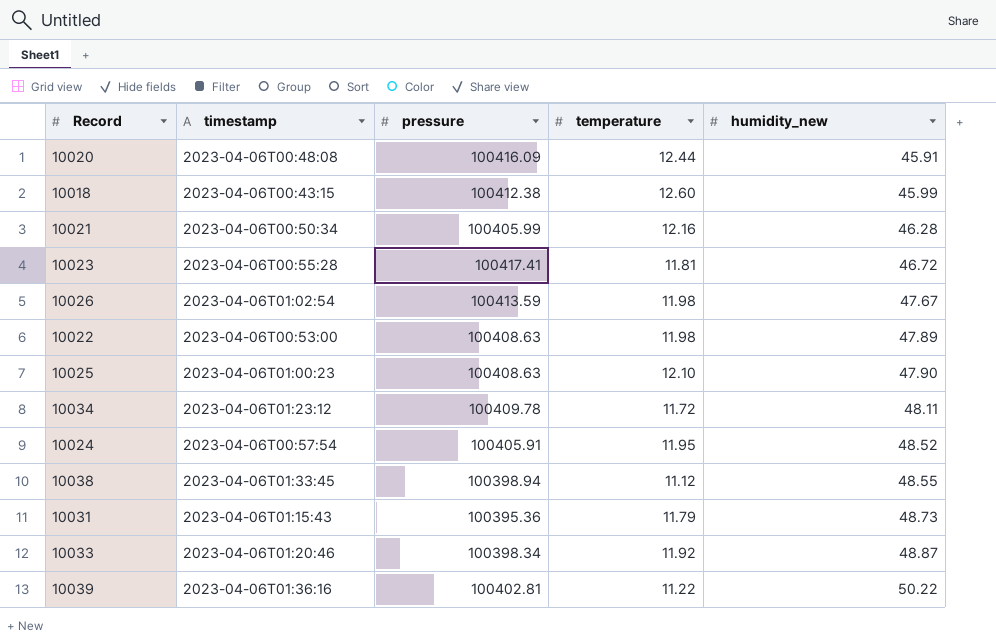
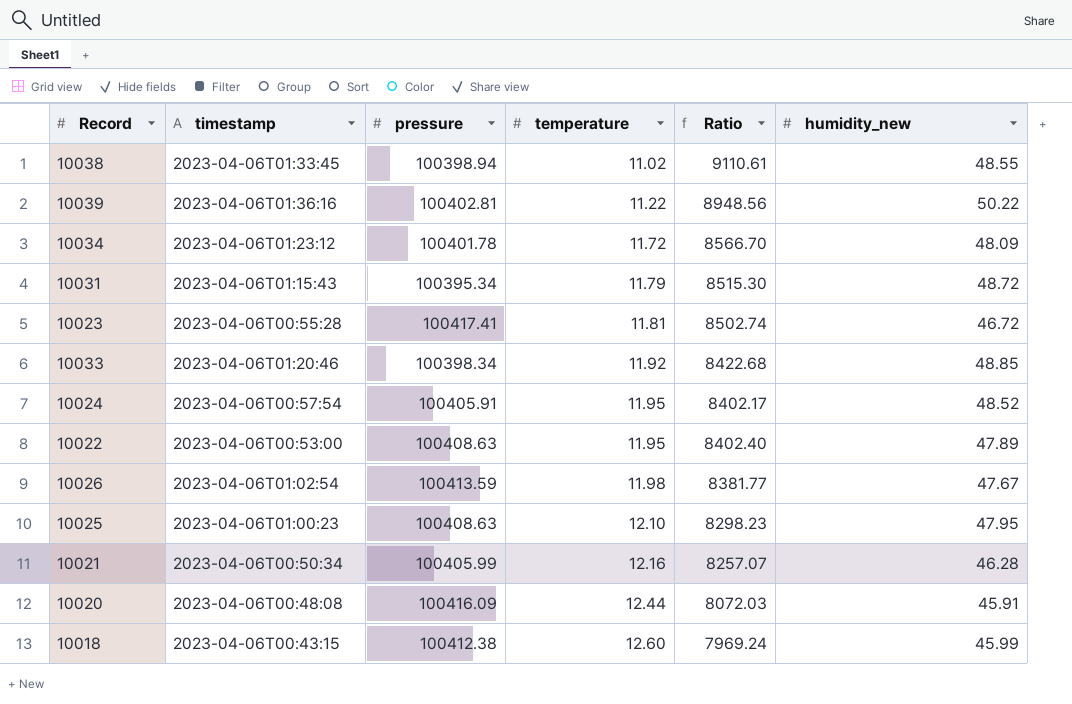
row order: humidity_new ascending -> temperature ascending
column Ratio | formula: none -> [pressure] / [temperature]
10038 | temperature: 11.12 -> 11.02
10034 | pressure: 100409.78 -> 100401.78
10034 | humidity_new: 48.11 -> 48.09
10031 | pressure: 100395.36 -> 100395.34
10031 | humidity_new: 48.73 -> 48.72
10033 | humidity_new: 48.87 -> 48.85
10022 | temperature: 11.98 -> 11.95
10025 | humidity_new: 47.90 -> 47.95

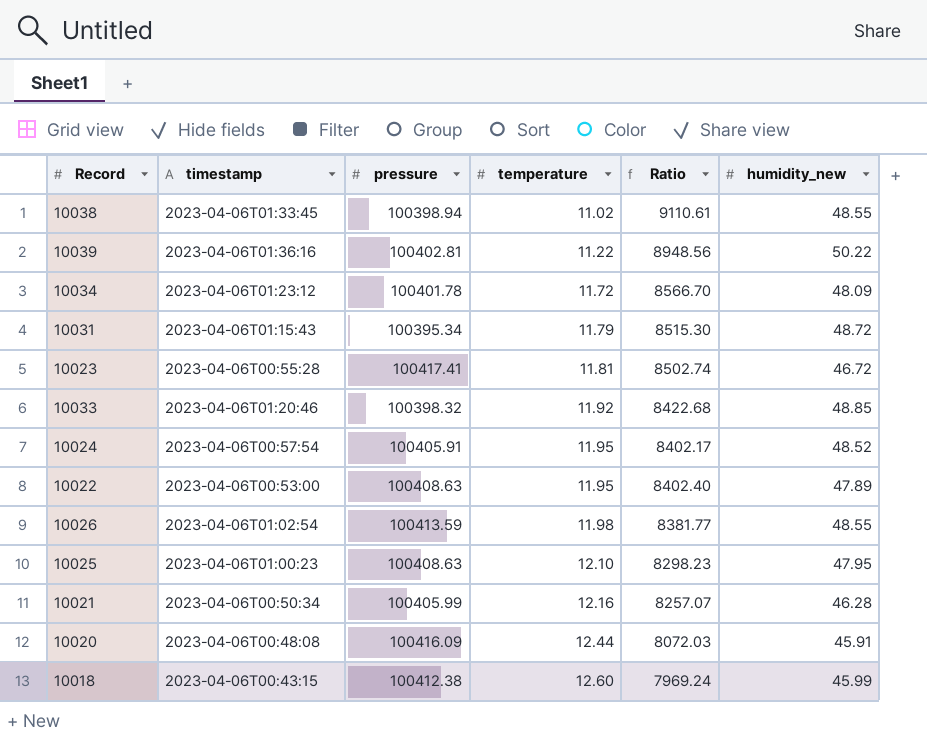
10033 | pressure: 100398.34 -> 100398.32
10026 | humidity_new: 47.67 -> 48.55

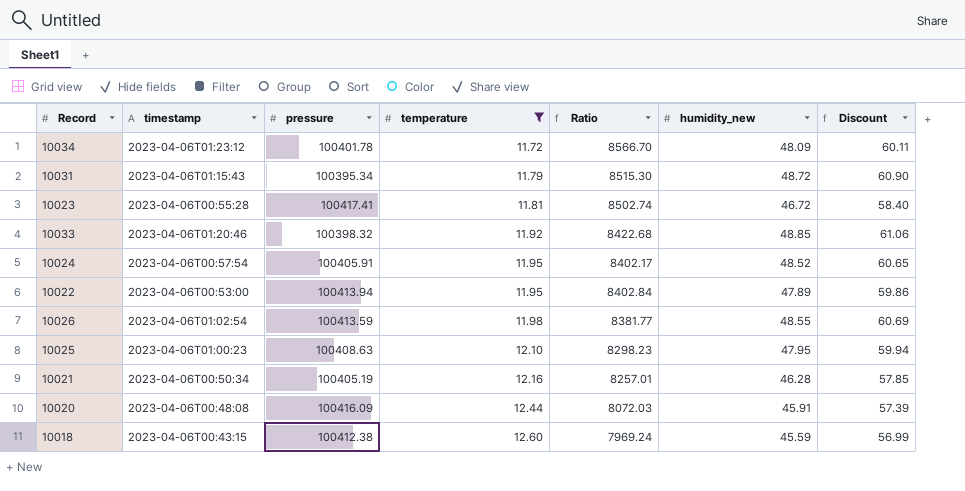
filter: none -> temperature >= 11.72
column Discount | formula: none -> [humidity_new] * 1.25
10022 | pressure: 100408.63 -> 100413.94
10022 | Ratio: 8402.40 -> 8402.84
10021 | pressure: 100405.99 -> 100405.19
10021 | Ratio: 8257.07 -> 8257.01
10018 | humidity_new: 45.99 -> 45.59

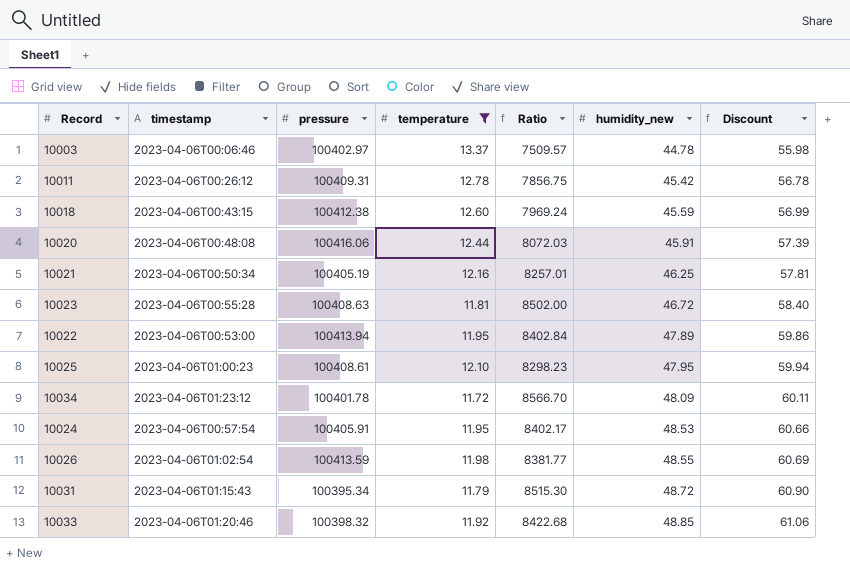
row order: temperature ascending -> humidity_new ascending
row 10003: none -> 2023-04-06T00:06:46 | 100402.97 | 13.37 | 7509.57 | 44.78 | 55.98
row 10011: none -> 2023-04-06T00:26:12 | 100409.31 | 12.78 | 7856.75 | 45.42 | 56.78
10020 | pressure: 100416.09 -> 100416.06
10021 | humidity_new: 46.28 -> 46.25
10021 | Discount: 57.85 -> 57.81
10023 | pressure: 100417.41 -> 100408.63
10023 | Ratio: 8502.74 -> 8502.00
10025 | pressure: 100408.63 -> 100408.61
10024 | humidity_new: 48.52 -> 48.53
10024 | Discount: 60.65 -> 60.66

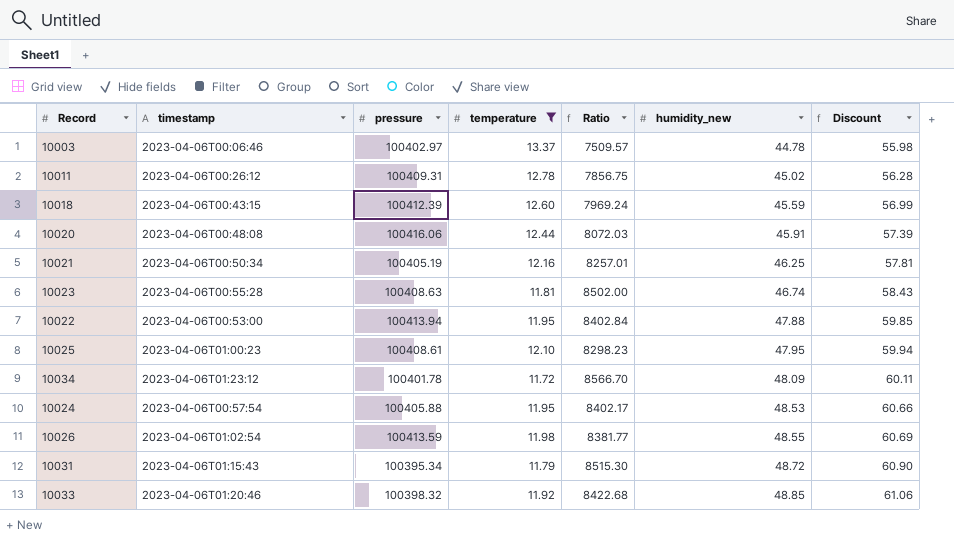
10011 | humidity_new: 45.42 -> 45.02
10011 | Discount: 56.78 -> 56.28
10018 | pressure: 100412.38 -> 100412.39
10023 | humidity_new: 46.72 -> 46.74
10023 | Discount: 58.40 -> 58.43
10022 | humidity_new: 47.89 -> 47.88
10022 | Discount: 59.86 -> 59.85
10024 | pressure: 100405.91 -> 100405.88

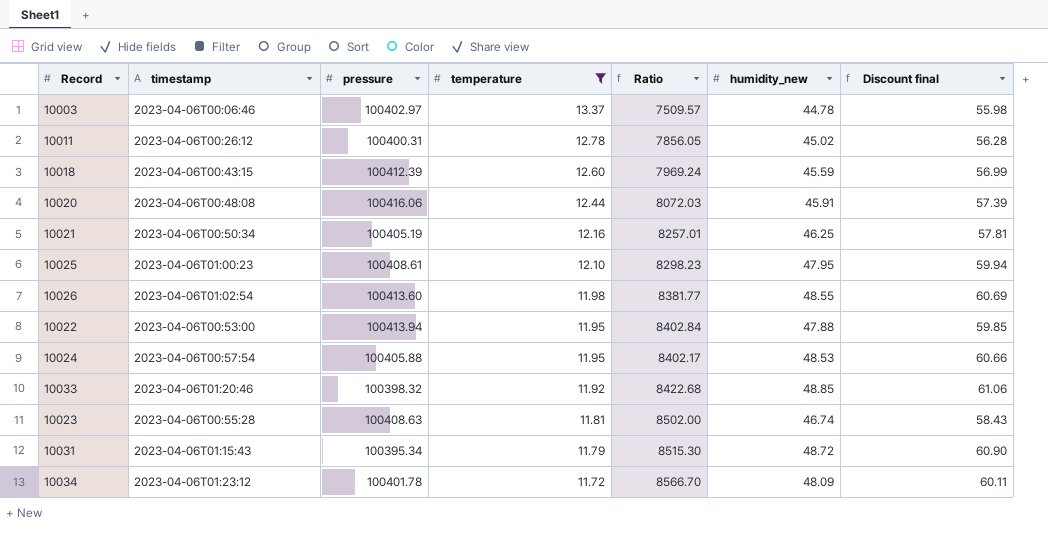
row order: humidity_new ascending -> temperature descending
column name: Discount -> Discount final
10011 | pressure: 100409.31 -> 100400.31
10011 | Ratio: 7856.75 -> 7856.05
10026 | pressure: 100413.59 -> 100413.60

